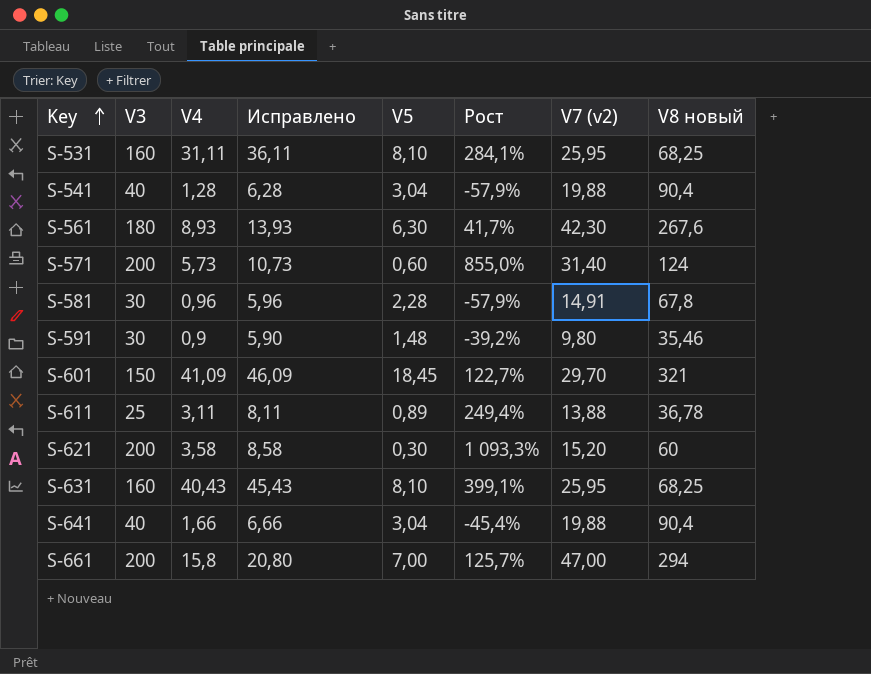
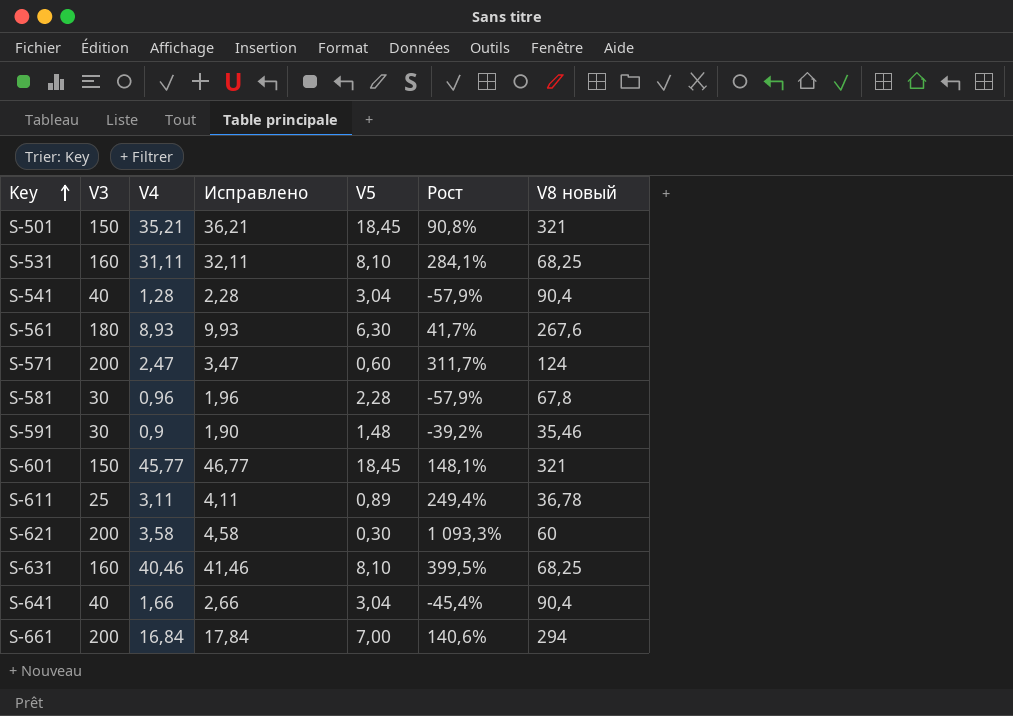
column V7 (v2) | position: 7 -> none
column Исправлено | formula: [V4] + 5 -> [V4] + 1
row S-501: none -> 150 | 35,21 | 36,21 | 18,45 | 90,8% | 321
S-571 | V4: 5,73 -> 2,47
S-571 | Рост: 855,0% -> 311,7%
S-601 | V4: 41,09 -> 45,77
S-601 | Рост: 122,7% -> 148,1%
S-631 | V4: 40,43 -> 40,46
S-631 | Рост: 399,1% -> 399,5%
S-661 | V4: 15,8 -> 16,84
S-661 | Рост: 125,7% -> 140,6%

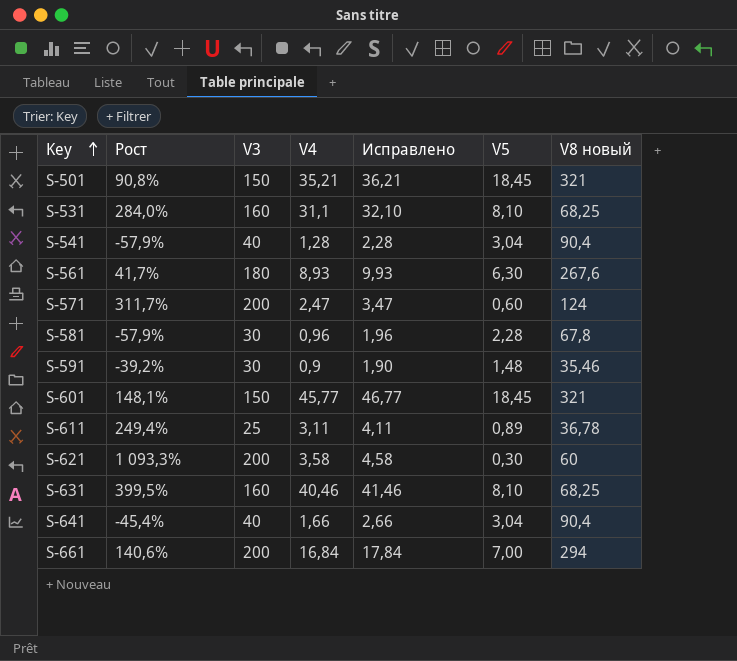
column Рост | position: 6 -> 2
S-531 | Рост: 284,1% -> 284,0%
S-531 | V4: 31,11 -> 31,1
S-531 | Исправлено: 32,11 -> 32,10

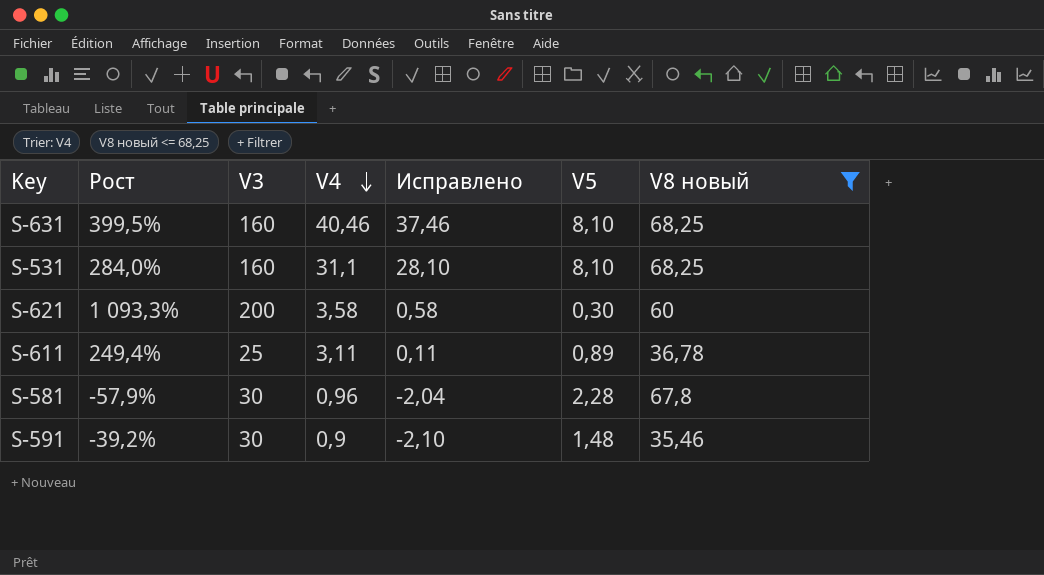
filter: none -> V8 новый <= 68,25
row order: Key ascending -> V4 descending
column Исправлено | formula: [V4] + 1 -> [V4] - 3

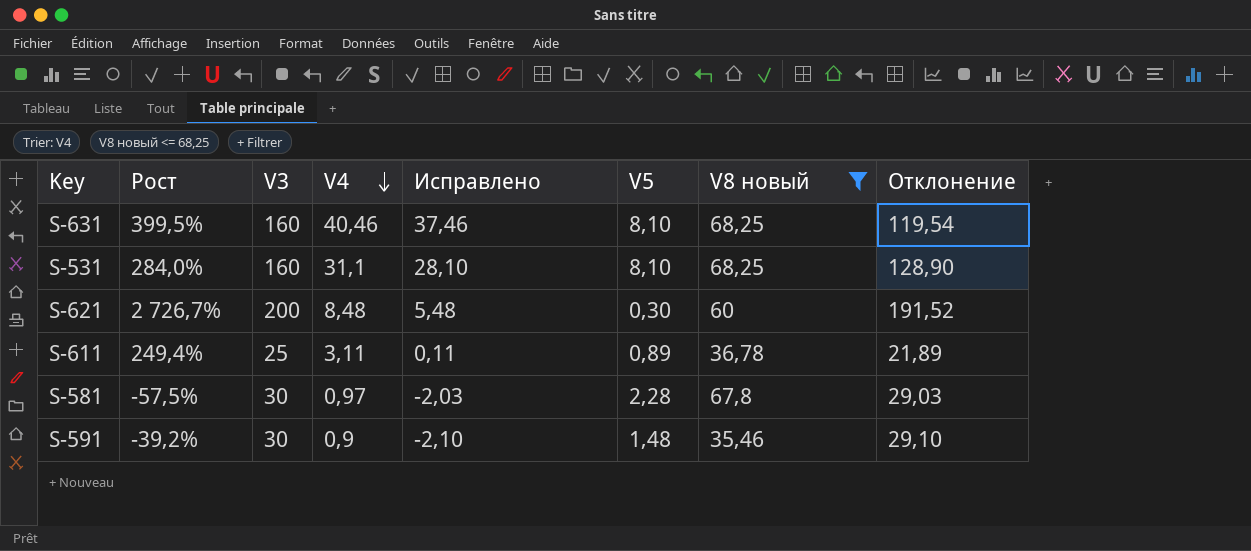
column Отклонение | formula: none -> [V3] - [V4]
S-621 | Рост: 1 093,3% -> 2 726,7%
S-621 | V4: 3,58 -> 8,48
S-621 | Исправлено: 0,58 -> 5,48
S-581 | Рост: -57,9% -> -57,5%
S-581 | V4: 0,96 -> 0,97
S-581 | Исправлено: -2,04 -> -2,03

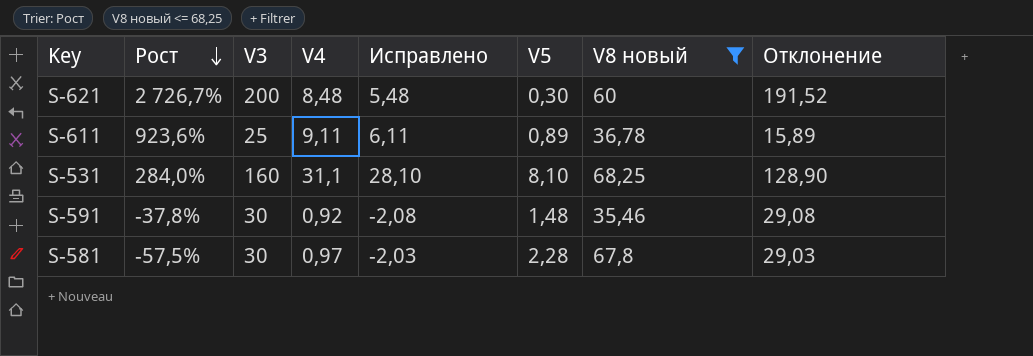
row order: V4 descending -> Рост descending
row S-631: 399,5% | 160 | 40,46 | 37,46 | 8,10 | 68,25 | 119,54 -> none
S-611 | Рост: 249,4% -> 923,6%
S-611 | V4: 3,11 -> 9,11
S-611 | Исправлено: 0,11 -> 6,11
S-611 | Отклонение: 21,89 -> 15,89
S-591 | Рост: -39,2% -> -37,8%
S-591 | V4: 0,9 -> 0,92
S-591 | Исправлено: -2,10 -> -2,08
S-591 | Отклонение: 29,10 -> 29,08

